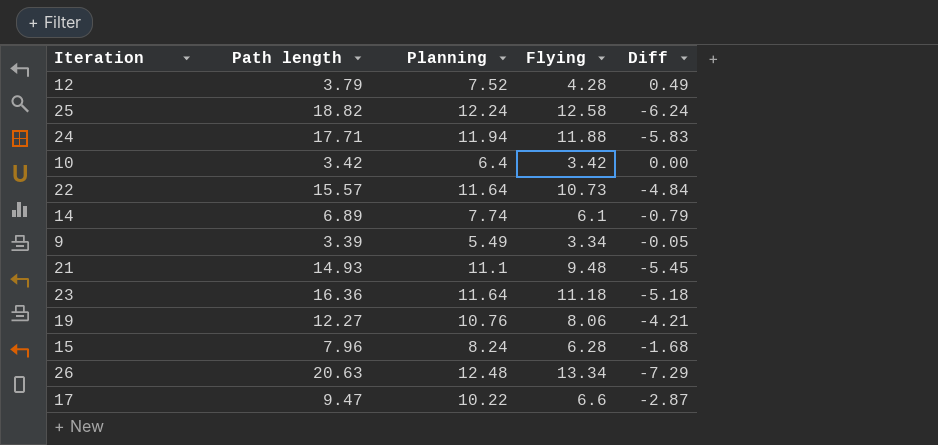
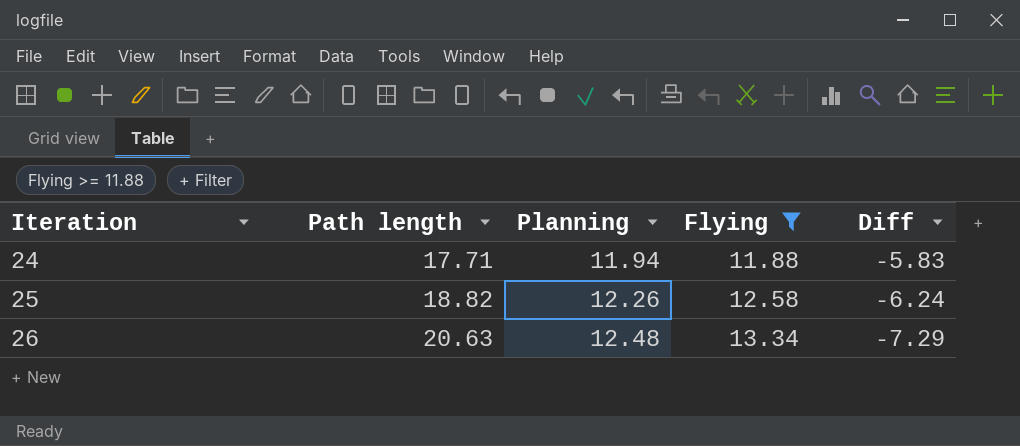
filter: none -> Flying >= 11.88
row order: none -> Iteration ascending
25 | Planning: 12.24 -> 12.26

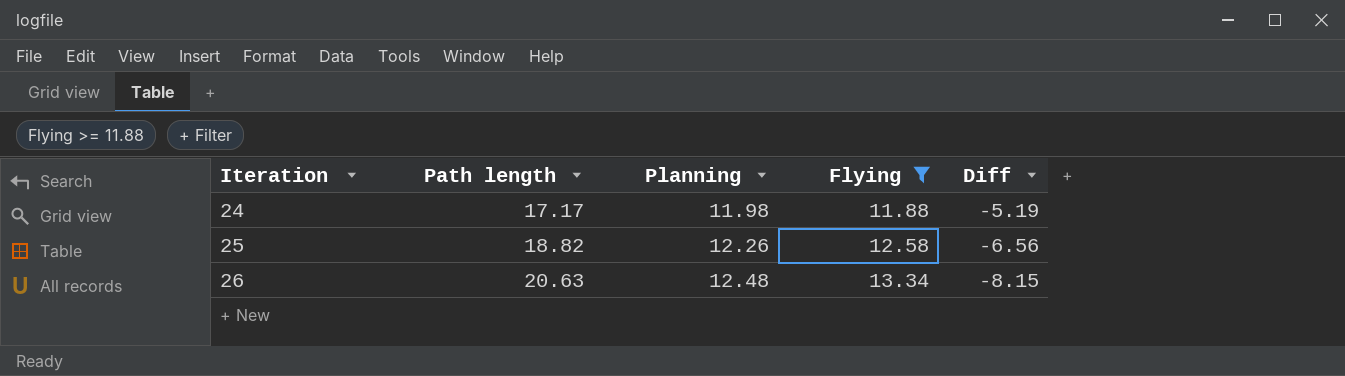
column Diff | formula: [Flying] - [Path length] -> [Planning] - [Path length]
24 | Path length: 17.71 -> 17.17
24 | Planning: 11.94 -> 11.98

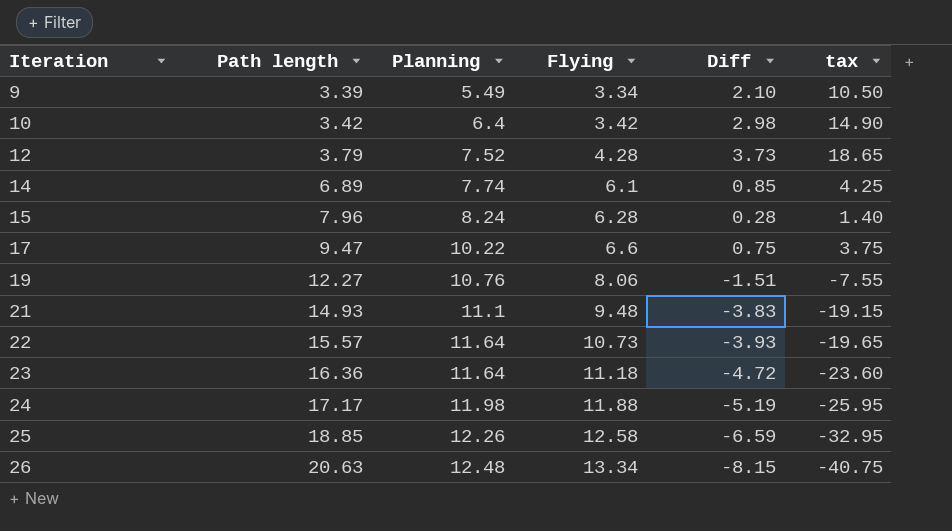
filter: Flying >= 11.88 -> none
column tax | formula: none -> [Diff] * 5
25 | Path length: 18.82 -> 18.85
25 | Diff: -6.56 -> -6.59

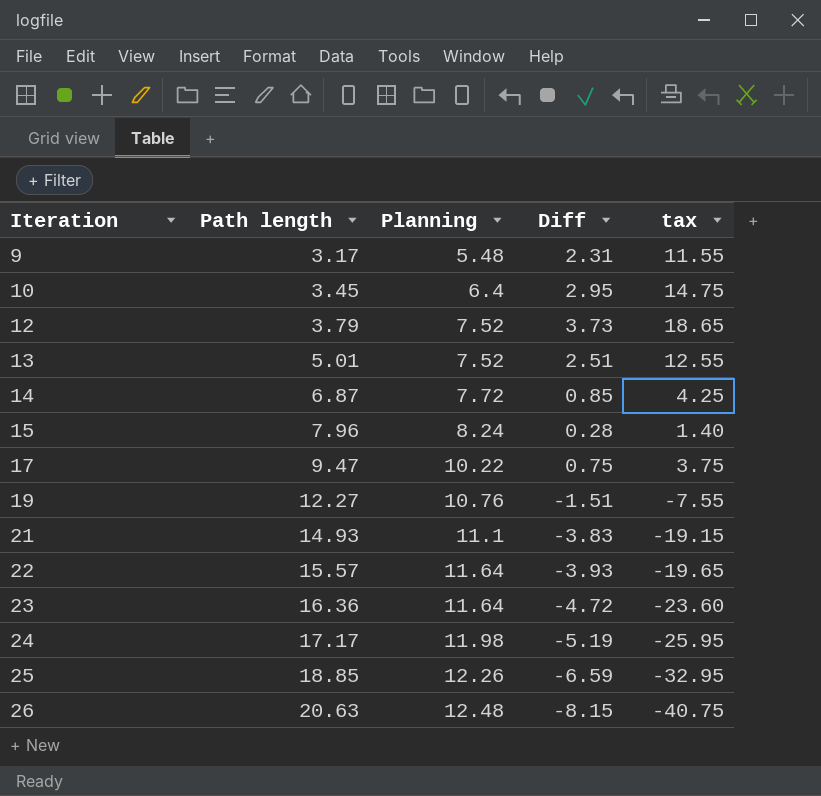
column Flying | position: 4 -> none
9 | Path length: 3.39 -> 3.17
9 | Planning: 5.49 -> 5.48
9 | Diff: 2.10 -> 2.31
9 | tax: 10.50 -> 11.55
10 | Path length: 3.42 -> 3.45
10 | Diff: 2.98 -> 2.95
10 | tax: 14.90 -> 14.75
row 13: none -> 5.01 | 7.52 | 2.51 | 12.55
14 | Path length: 6.89 -> 6.87
14 | Planning: 7.74 -> 7.72

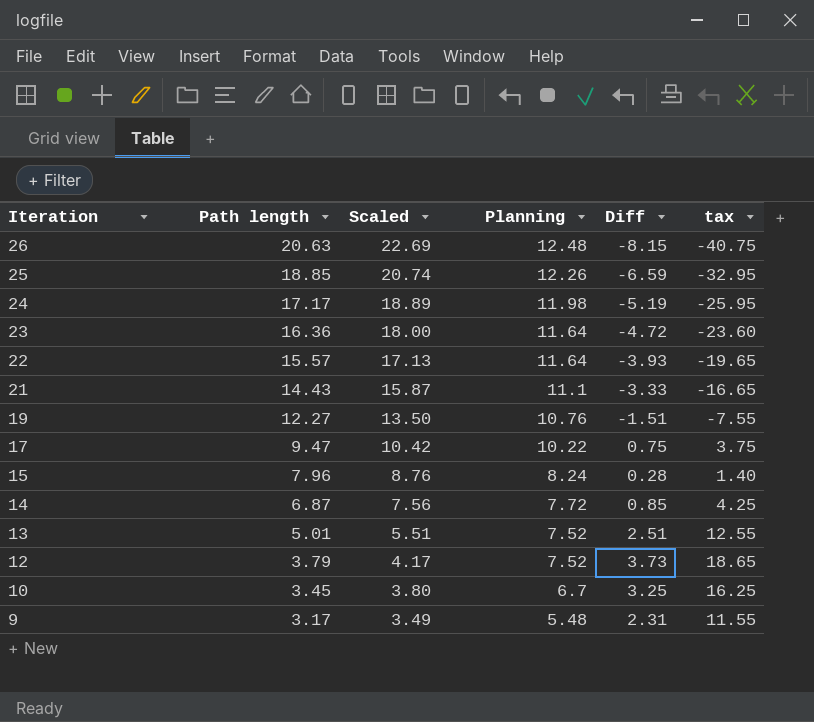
row order: Iteration ascending -> Iteration descending
column Scaled | formula: none -> [Path length] * 1.1
21 | Path length: 14.93 -> 14.43
21 | Diff: -3.83 -> -3.33
21 | tax: -19.15 -> -16.65
10 | Planning: 6.4 -> 6.7
10 | Diff: 2.95 -> 3.25
10 | tax: 14.75 -> 16.25

